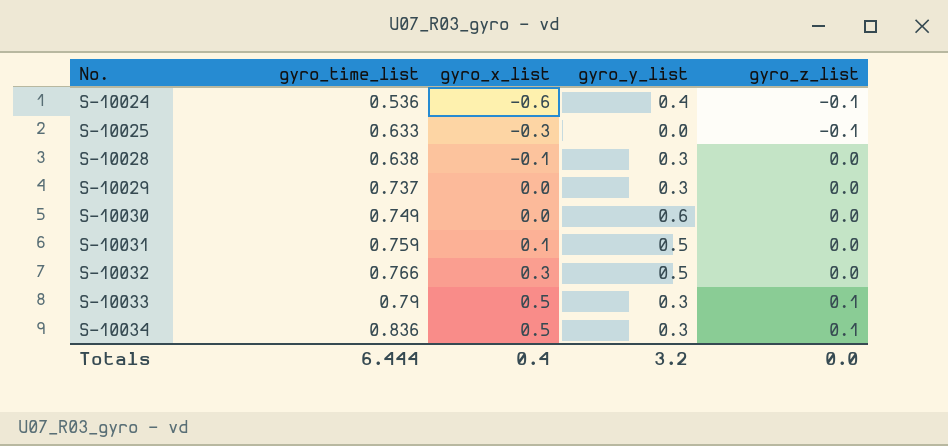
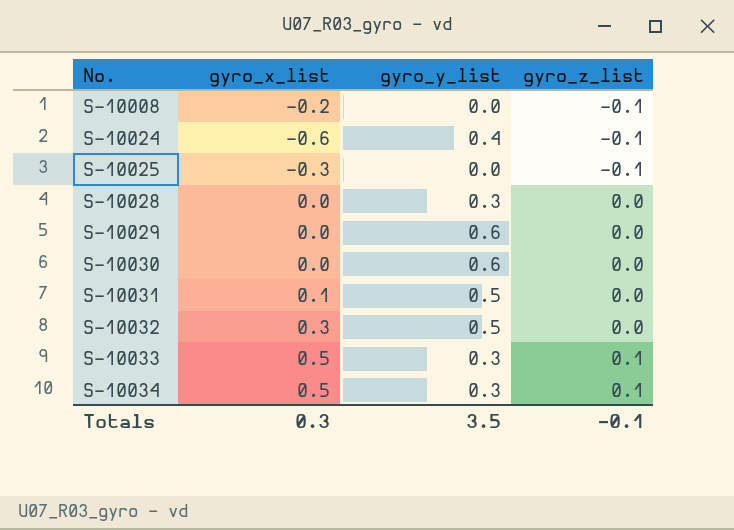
column gyro_time_list | position: 2 -> none
row S-10008: none -> -0.2 | 0.0 | -0.1
S-10028 | gyro_x_list: -0.1 -> 0.0
S-10029 | gyro_y_list: 0.3 -> 0.6
Totals | gyro_x_list: 0.4 -> 0.3
Totals | gyro_y_list: 3.2 -> 3.5
Totals | gyro_z_list: 0.0 -> -0.1

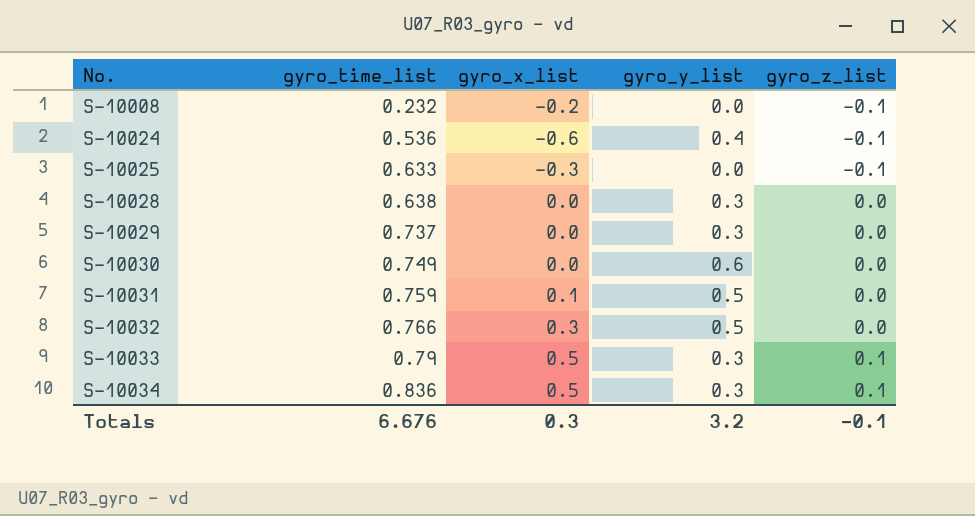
column gyro_time_list | position: none -> 2
S-10029 | gyro_y_list: 0.6 -> 0.3
Totals | gyro_y_list: 3.5 -> 3.2

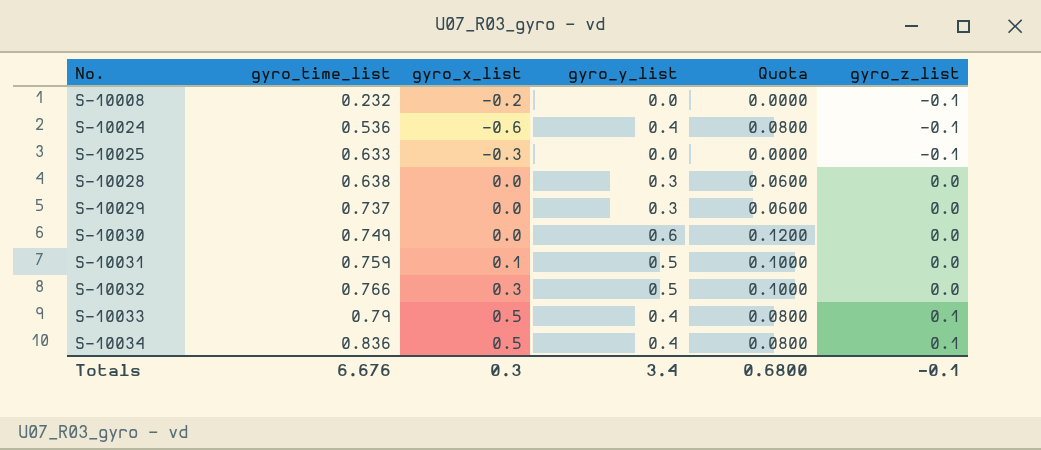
column Quota | formula: none -> [gyro_y_list] * 0.2
S-10033 | gyro_y_list: 0.3 -> 0.4
S-10034 | gyro_y_list: 0.3 -> 0.4
Totals | gyro_y_list: 3.2 -> 3.4

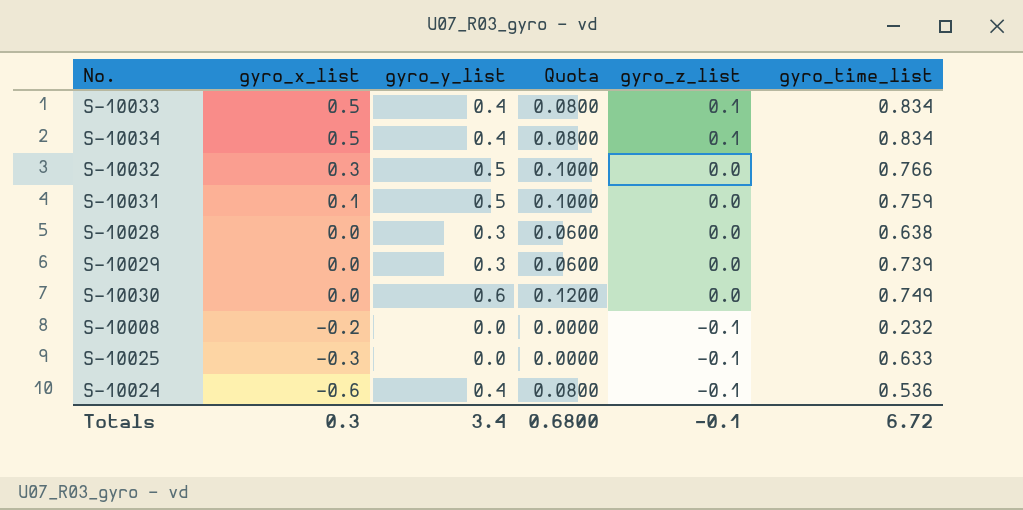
row order: No. ascending -> gyro_x_list descending
column gyro_time_list | position: 2 -> 6
S-10033 | gyro_time_list: 0.79 -> 0.834
S-10034 | gyro_time_list: 0.836 -> 0.834
S-10029 | gyro_time_list: 0.737 -> 0.739
Totals | gyro_time_list: 6.676 -> 6.72

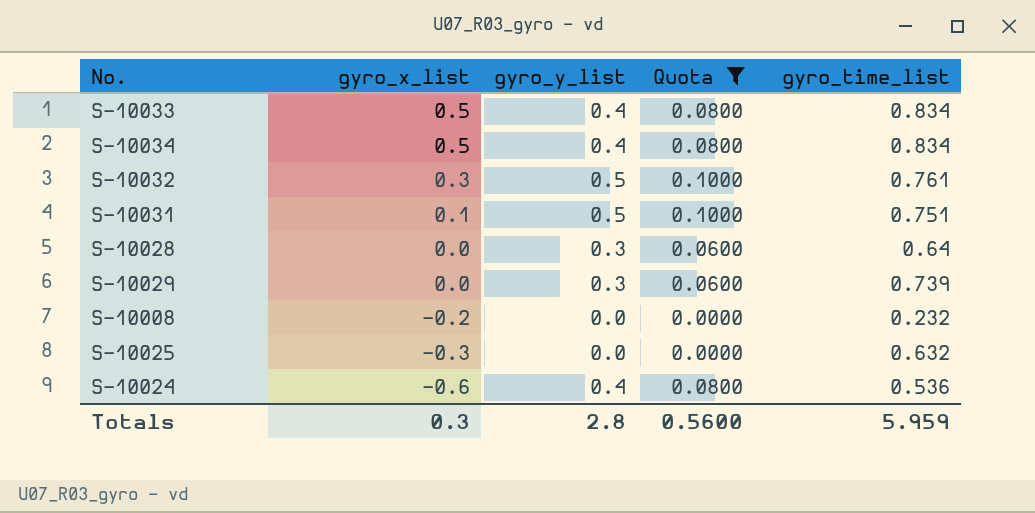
filter: none -> Quota != 0.1200
column gyro_z_list | position: 5 -> none
S-10032 | gyro_time_list: 0.766 -> 0.761
S-10031 | gyro_time_list: 0.759 -> 0.751
S-10028 | gyro_time_list: 0.638 -> 0.64
S-10025 | gyro_time_list: 0.633 -> 0.632
Totals | gyro_y_list: 3.4 -> 2.8
Totals | Quota: 0.6800 -> 0.5600
Totals | gyro_time_list: 6.72 -> 5.959

